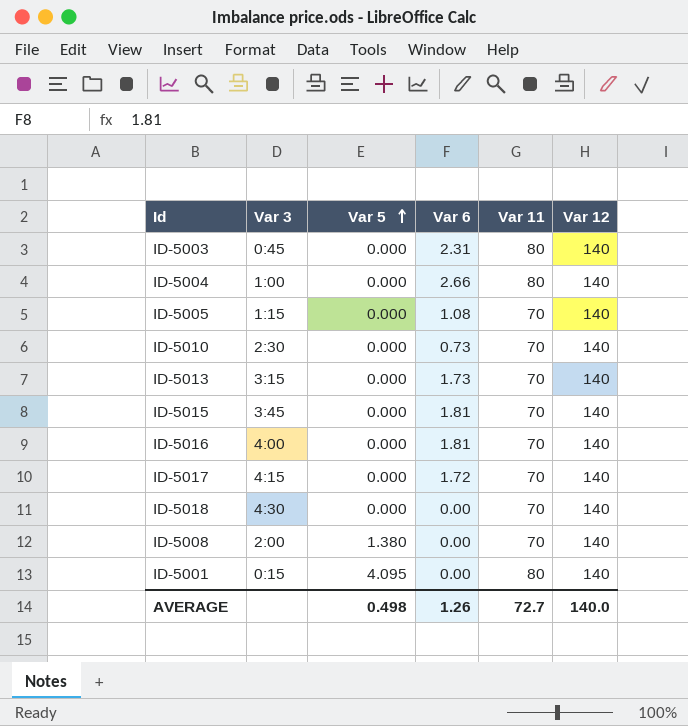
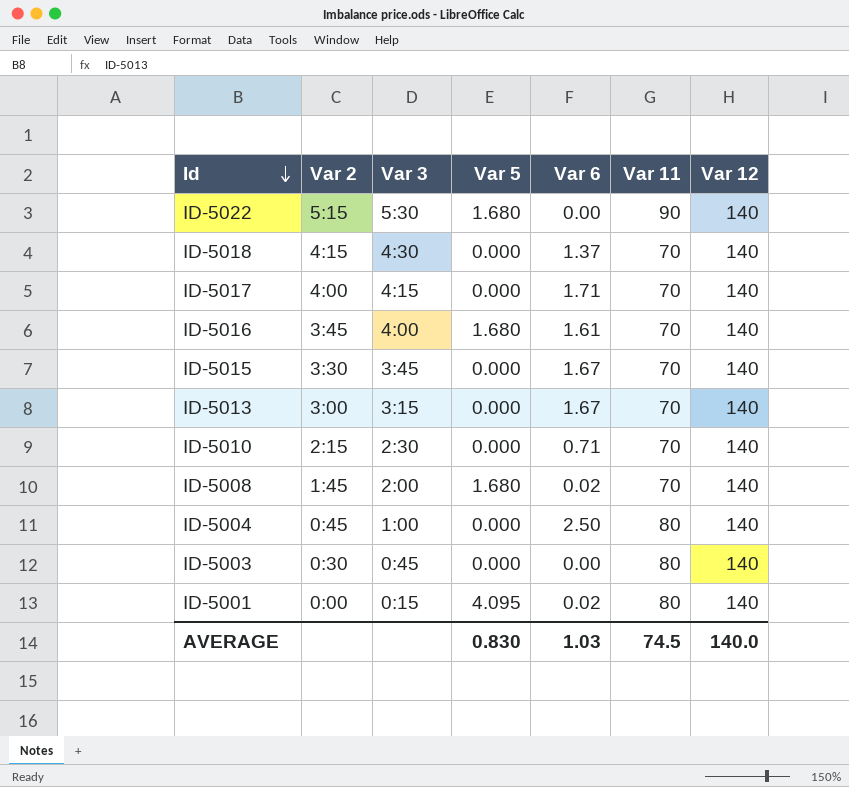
row order: Var 5 ascending -> Id descending
column Var 2 | position: none -> 2
row ID-5005: 1:15 | 0.000 | 1.08 | 70 | 140 -> none
row ID-5022: none -> 5:15 | 5:30 | 1.680 | 0.00 | 90 | 140
ID-5018 | Var 6: 0.00 -> 1.37
ID-5017 | Var 6: 1.72 -> 1.71
ID-5016 | Var 5: 0.000 -> 1.680
ID-5016 | Var 6: 1.81 -> 1.61
ID-5015 | Var 6: 1.81 -> 1.67
ID-5013 | Var 6: 1.73 -> 1.67
ID-5010 | Var 6: 0.73 -> 0.71
ID-5008 | Var 5: 1.380 -> 1.680
ID-5008 | Var 6: 0.00 -> 0.02
ID-5004 | Var 6: 2.66 -> 2.50
ID-5003 | Var 6: 2.31 -> 0.00
ID-5001 | Var 6: 0.00 -> 0.02
AVERAGE | Var 5: 0.498 -> 0.830
AVERAGE | Var 6: 1.26 -> 1.03
AVERAGE | Var 11: 72.7 -> 74.5

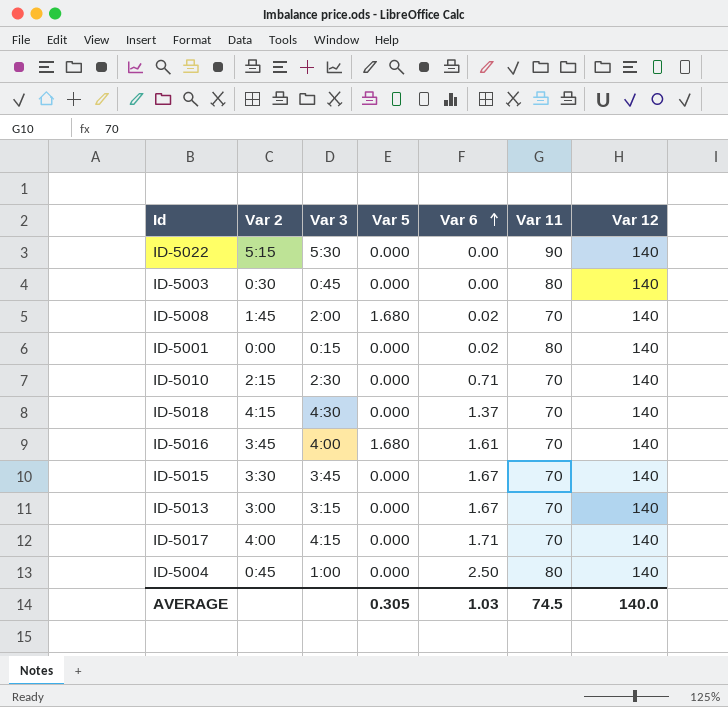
row order: Id descending -> Var 6 ascending
ID-5022 | Var 5: 1.680 -> 0.000
ID-5001 | Var 5: 4.095 -> 0.000
AVERAGE | Var 5: 0.830 -> 0.305

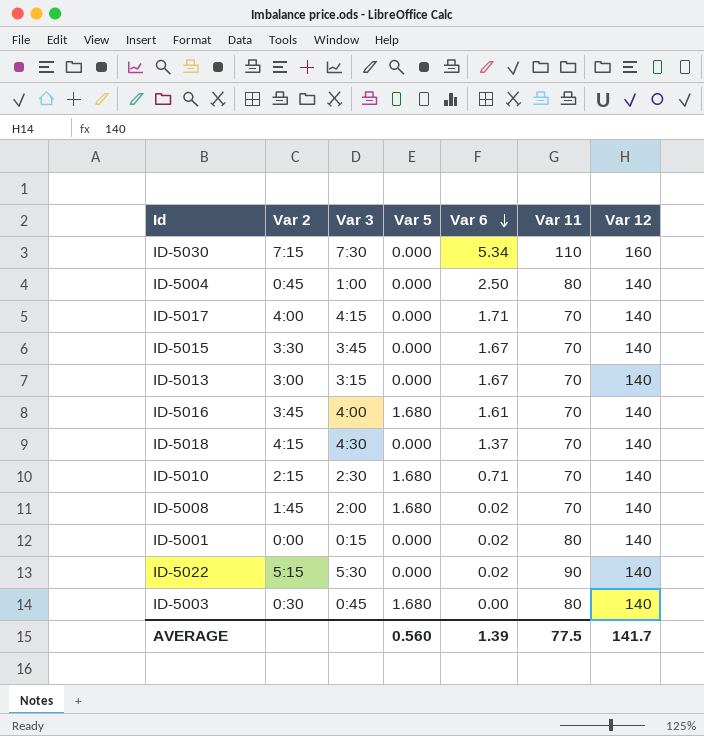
row order: Var 6 ascending -> Var 6 descending
row ID-5030: none -> 7:15 | 7:30 | 0.000 | 5.34 | 110 | 160
ID-5010 | Var 5: 0.000 -> 1.680
ID-5022 | Var 6: 0.00 -> 0.02
ID-5003 | Var 5: 0.000 -> 1.680
AVERAGE | Var 5: 0.305 -> 0.560
AVERAGE | Var 6: 1.03 -> 1.39
AVERAGE | Var 11: 74.5 -> 77.5
AVERAGE | Var 12: 140.0 -> 141.7

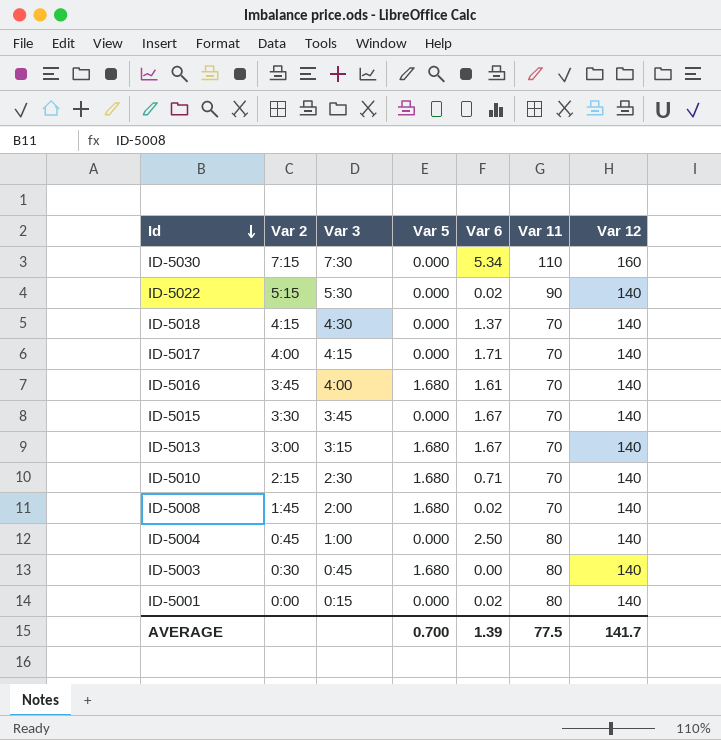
row order: Var 6 descending -> Id descending
ID-5013 | Var 5: 0.000 -> 1.680
AVERAGE | Var 5: 0.560 -> 0.700

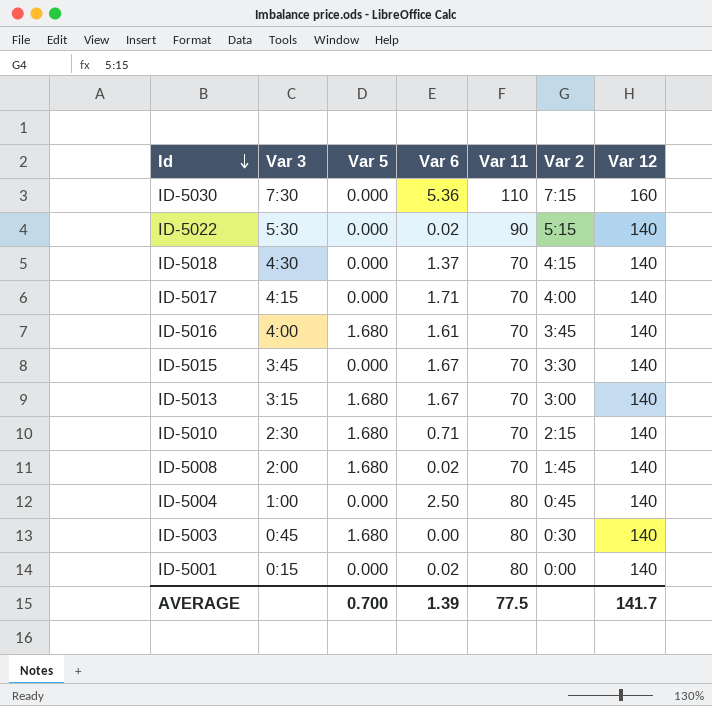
column Var 2 | position: 2 -> 6
ID-5030 | Var 6: 5.34 -> 5.36

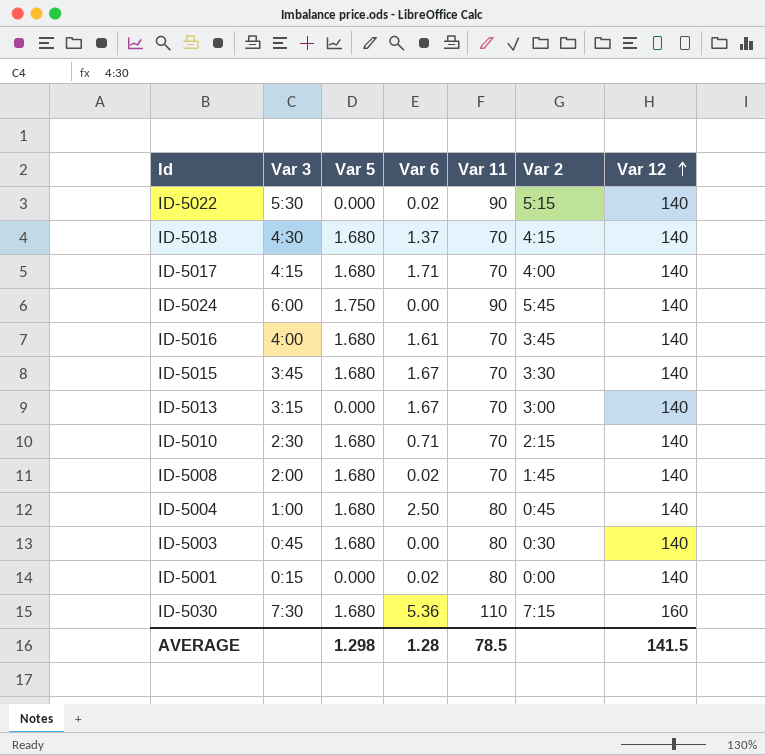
row order: Id descending -> Var 12 ascending
ID-5018 | Var 5: 0.000 -> 1.680
ID-5017 | Var 5: 0.000 -> 1.680
row ID-5024: none -> 6:00 | 1.750 | 0.00 | 90 | 5:45 | 140
ID-5015 | Var 5: 0.000 -> 1.680
ID-5013 | Var 5: 1.680 -> 0.000
ID-5004 | Var 5: 0.000 -> 1.680
ID-5030 | Var 5: 0.000 -> 1.680
AVERAGE | Var 5: 0.700 -> 1.298
AVERAGE | Var 6: 1.39 -> 1.28
AVERAGE | Var 11: 77.5 -> 78.5
AVERAGE | Var 12: 141.7 -> 141.5

